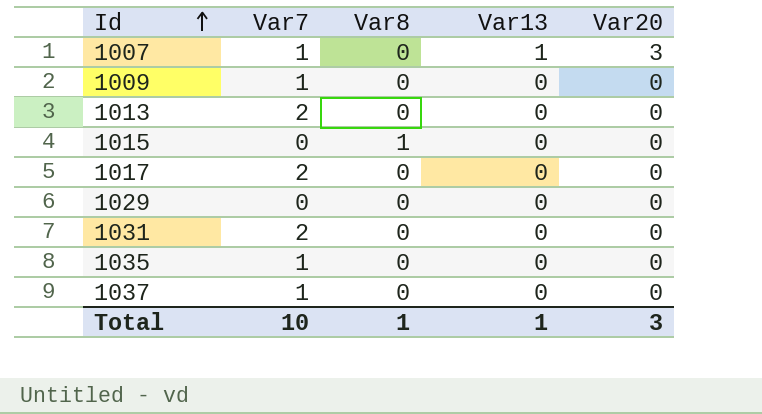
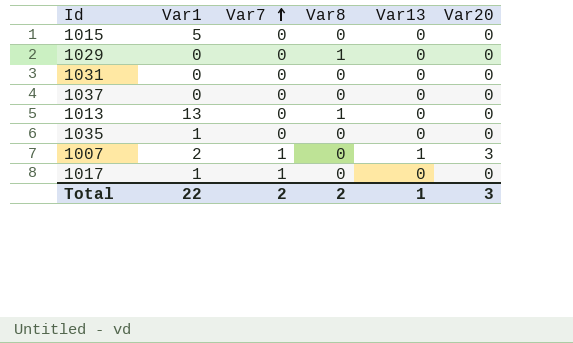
row order: Id ascending -> Var7 ascending
column Var1 | position: none -> 2
row 1009: 1 | 0 | 0 | 0 -> none
1015 | Var8: 1 -> 0
1029 | Var8: 0 -> 1
1031 | Var7: 2 -> 0
1037 | Var7: 1 -> 0
1013 | Var7: 2 -> 0
1013 | Var8: 0 -> 1
1035 | Var7: 1 -> 0
1017 | Var7: 2 -> 1
Total | Var7: 10 -> 2
Total | Var8: 1 -> 2

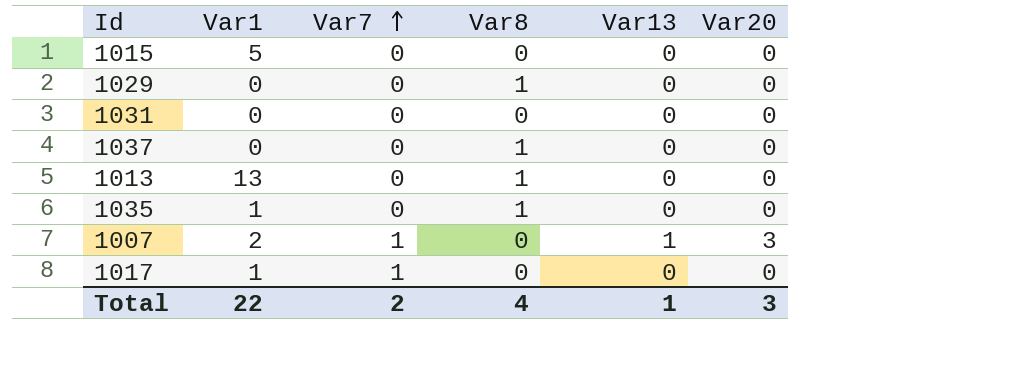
1037 | Var8: 0 -> 1
1035 | Var8: 0 -> 1
Total | Var8: 2 -> 4

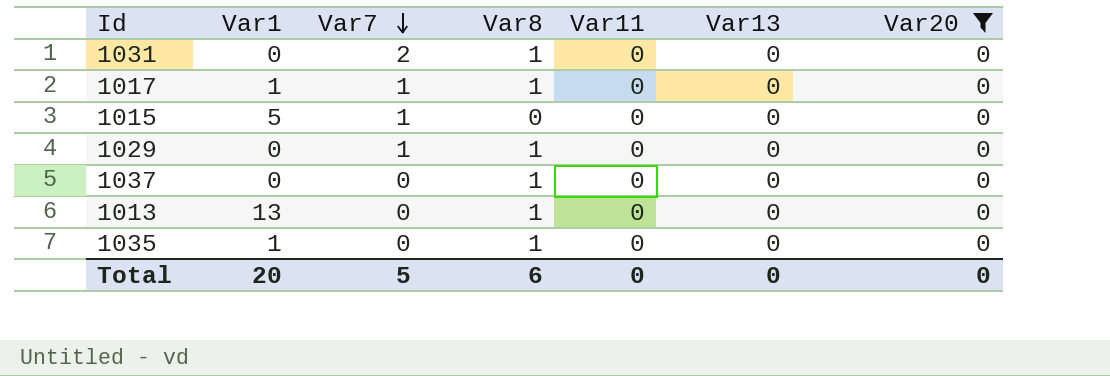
filter: none -> Var20 = 0
row order: Var7 ascending -> Var7 descending
column Var11 | position: none -> 5
1031 | Var7: 0 -> 2
1031 | Var8: 0 -> 1
1017 | Var8: 0 -> 1
1015 | Var7: 0 -> 1
1029 | Var7: 0 -> 1
Total | Var1: 22 -> 20
Total | Var7: 2 -> 5
Total | Var8: 4 -> 6
Total | Var13: 1 -> 0
Total | Var20: 3 -> 0

